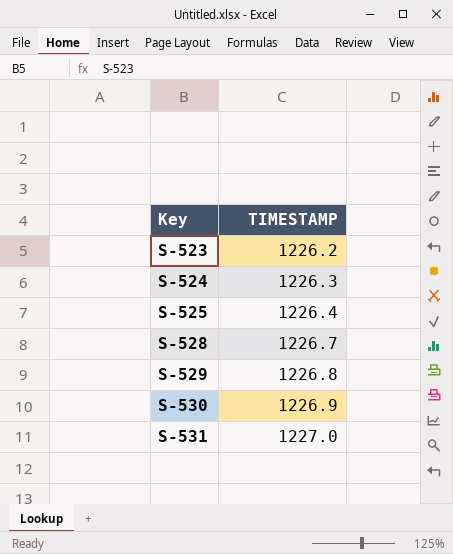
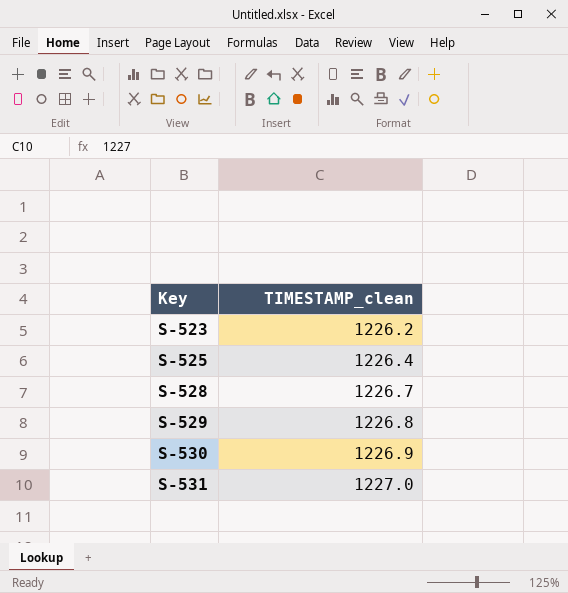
column name: TIMESTAMP -> TIMESTAMP_clean
row S-524: 1226.3 -> none

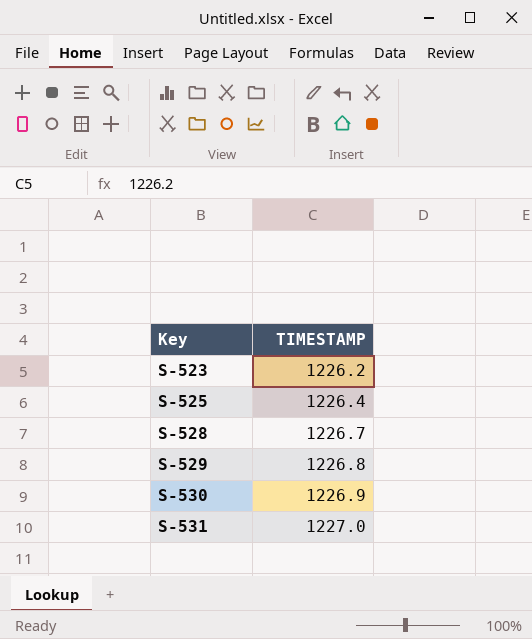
column name: TIMESTAMP_clean -> TIMESTAMP

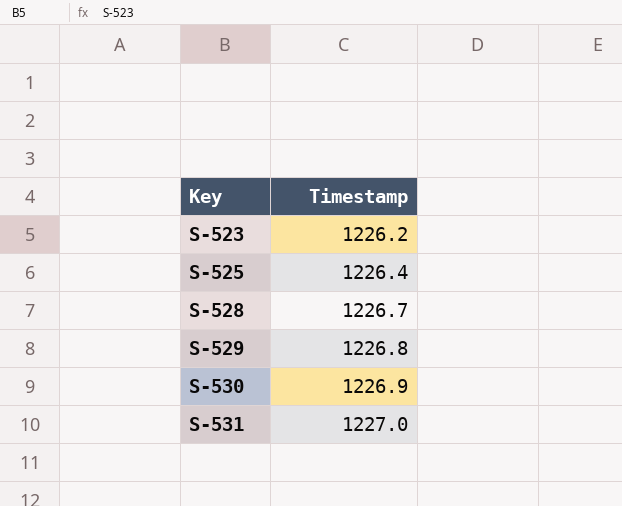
column name: TIMESTAMP -> Timestamp

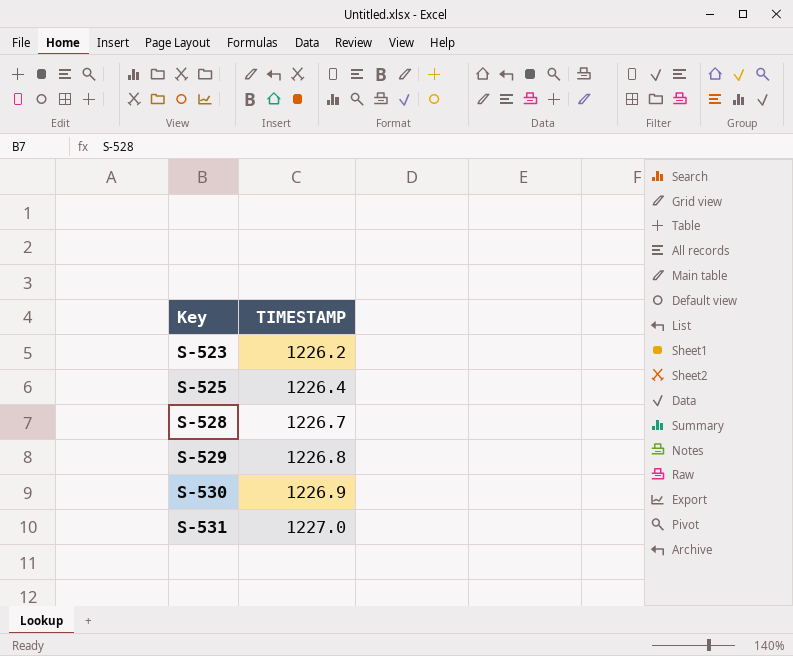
column name: Timestamp -> TIMESTAMP

